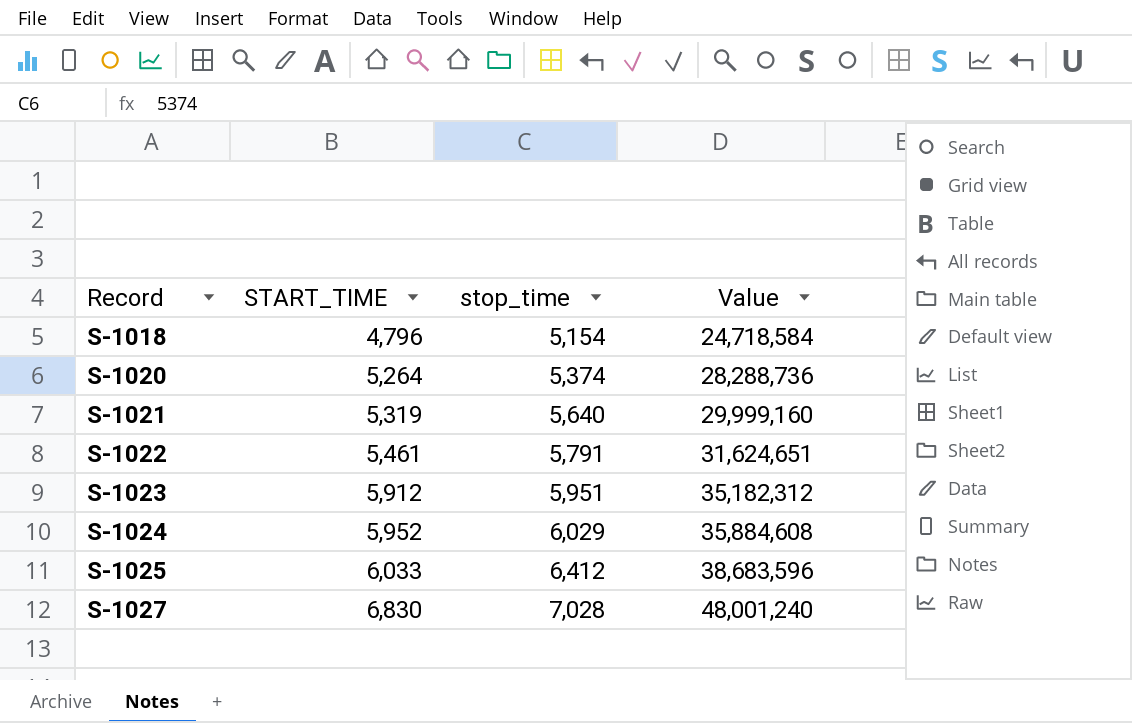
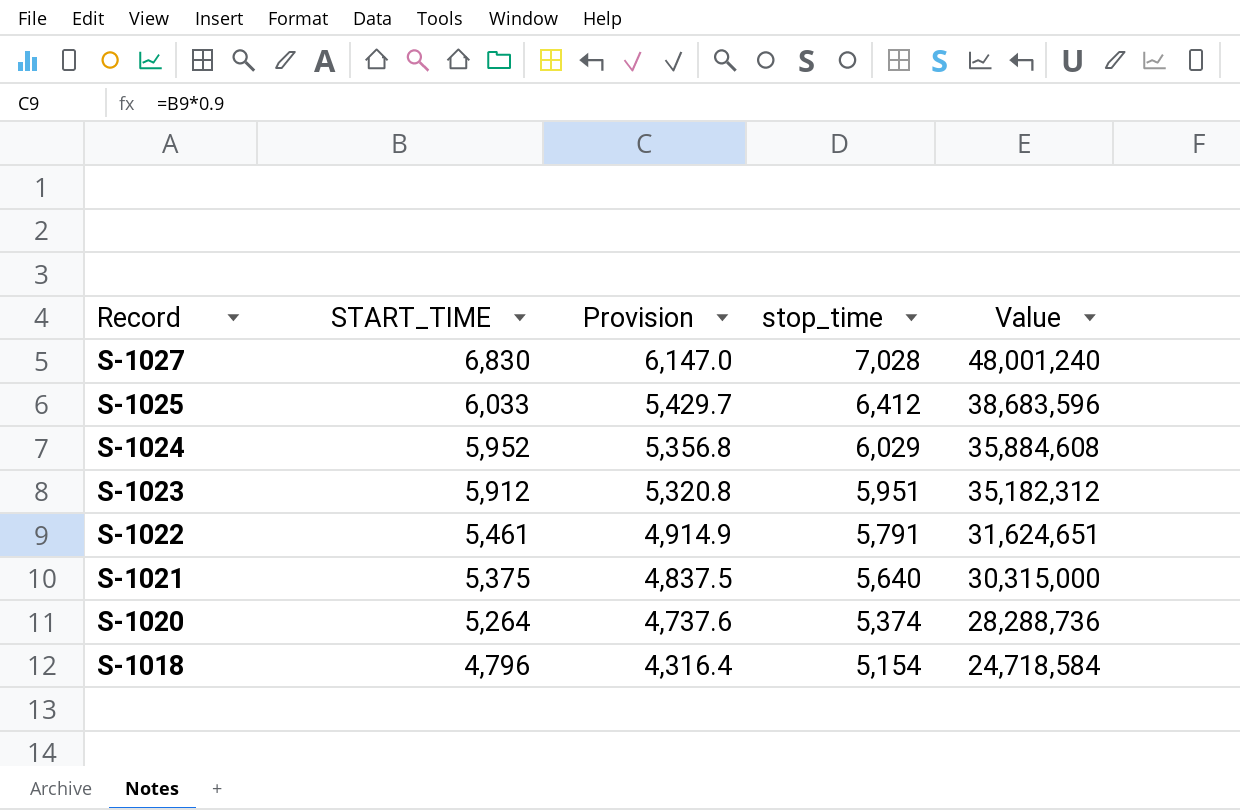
row order: Record ascending -> Record descending
column Provision | formula: none -> [START_TIME] * 0.9
S-1021 | START_TIME: 5,319 -> 5,375
S-1021 | Value: 29,999,160 -> 30,315,000

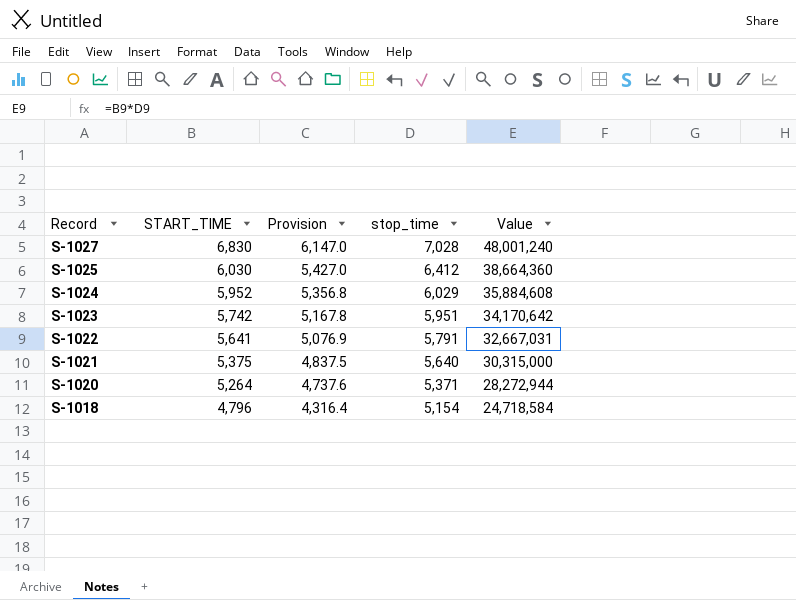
S-1025 | START_TIME: 6,033 -> 6,030
S-1025 | Provision: 5,429.7 -> 5,427.0
S-1025 | Value: 38,683,596 -> 38,664,360
S-1023 | START_TIME: 5,912 -> 5,742
S-1023 | Provision: 5,320.8 -> 5,167.8
S-1023 | Value: 35,182,312 -> 34,170,642
S-1022 | START_TIME: 5,461 -> 5,641
S-1022 | Provision: 4,914.9 -> 5,076.9
S-1022 | Value: 31,624,651 -> 32,667,031
S-1020 | stop_time: 5,374 -> 5,371
S-1020 | Value: 28,288,736 -> 28,272,944

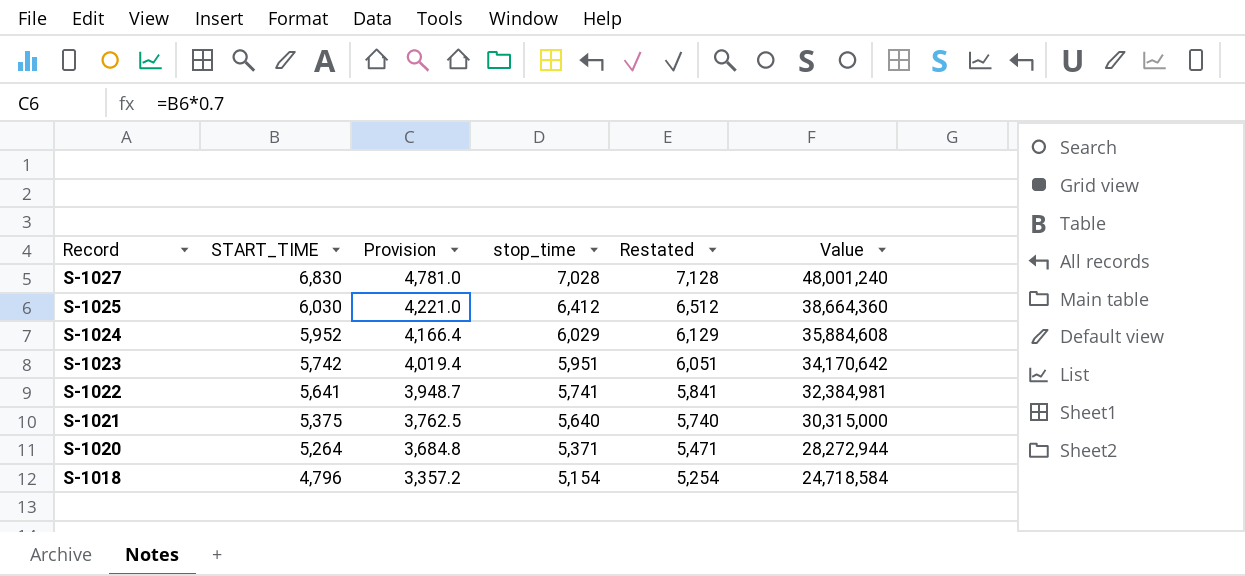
column Provision | formula: [START_TIME] * 0.9 -> [START_TIME] * 0.7
column Restated | formula: none -> [stop_time] + 100
S-1022 | stop_time: 5,791 -> 5,741
S-1022 | Value: 32,667,031 -> 32,384,981

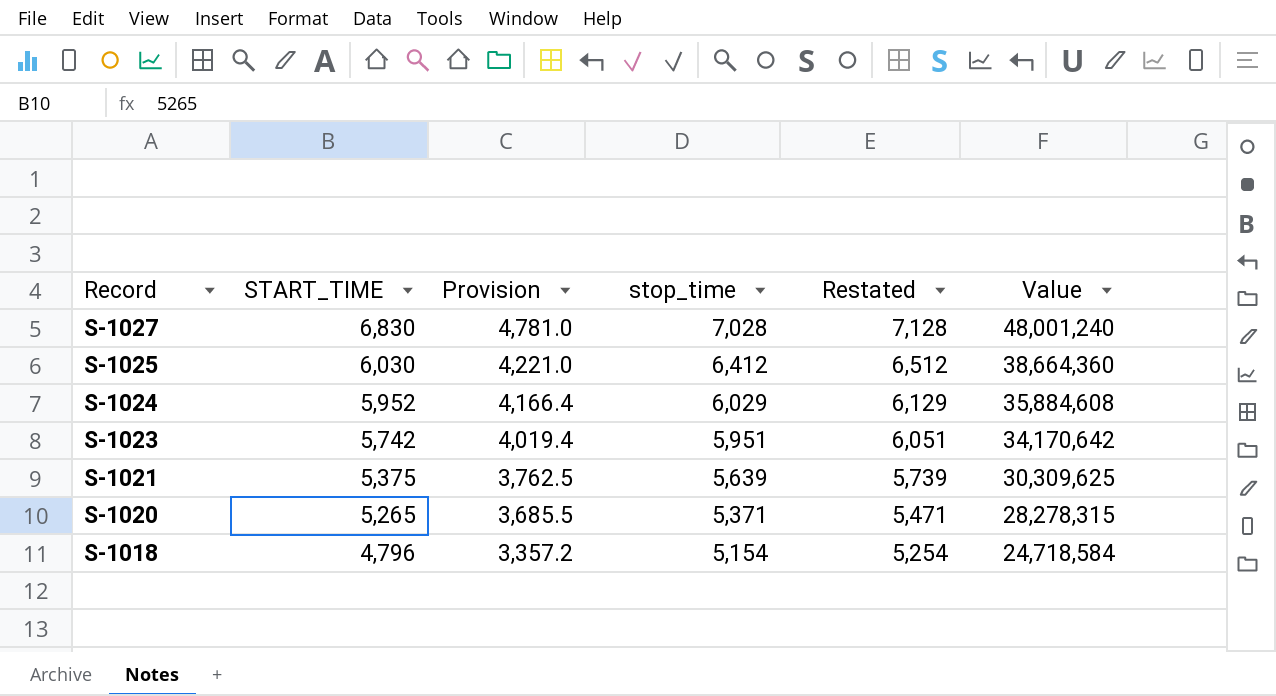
row S-1022: 5,641 | 3,948.7 | 5,741 | 5,841 | 32,384,981 -> none
S-1021 | stop_time: 5,640 -> 5,639
S-1021 | Restated: 5,740 -> 5,739
S-1021 | Value: 30,315,000 -> 30,309,625
S-1020 | START_TIME: 5,264 -> 5,265
S-1020 | Provision: 3,684.8 -> 3,685.5
S-1020 | Value: 28,272,944 -> 28,278,315

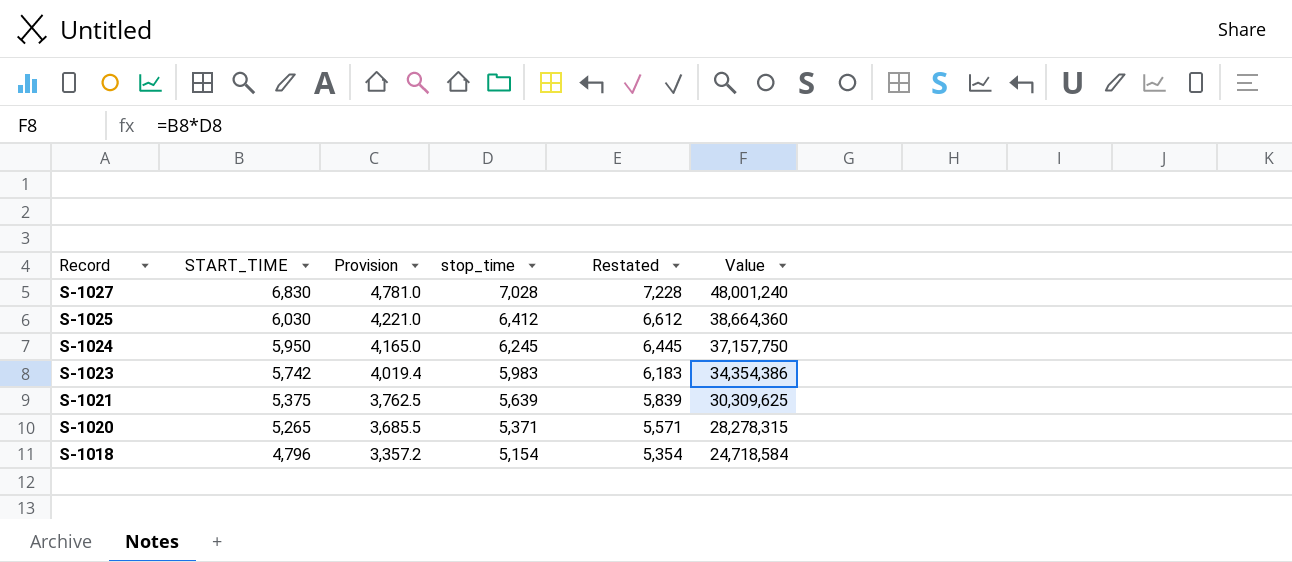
column Restated | formula: [stop_time] + 100 -> [stop_time] + 200
S-1024 | START_TIME: 5,952 -> 5,950
S-1024 | Provision: 4,166.4 -> 4,165.0
S-1024 | stop_time: 6,029 -> 6,245
S-1024 | Value: 35,884,608 -> 37,157,750
S-1023 | stop_time: 5,951 -> 5,983
S-1023 | Value: 34,170,642 -> 34,354,386

